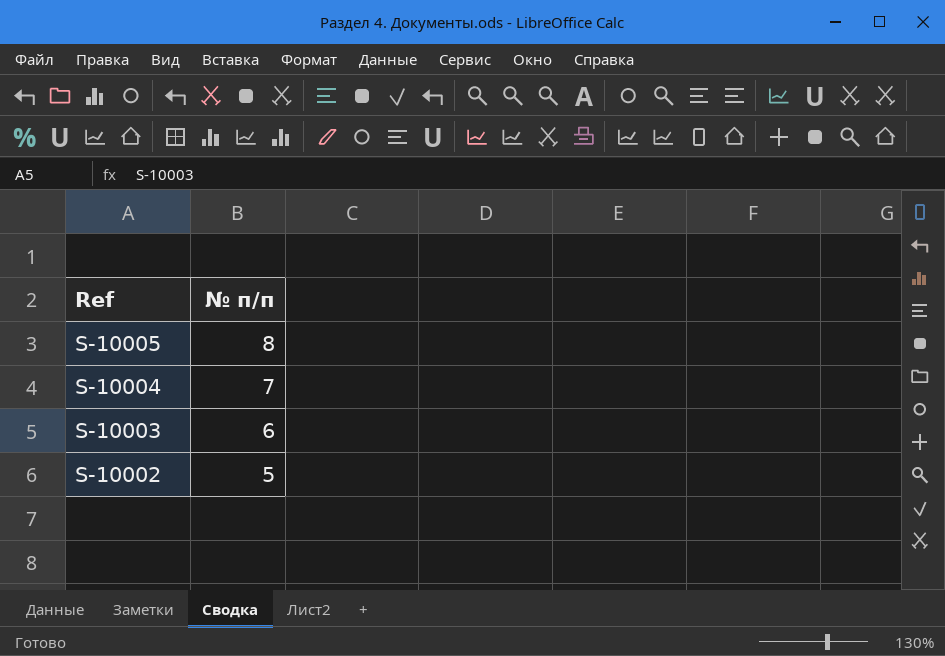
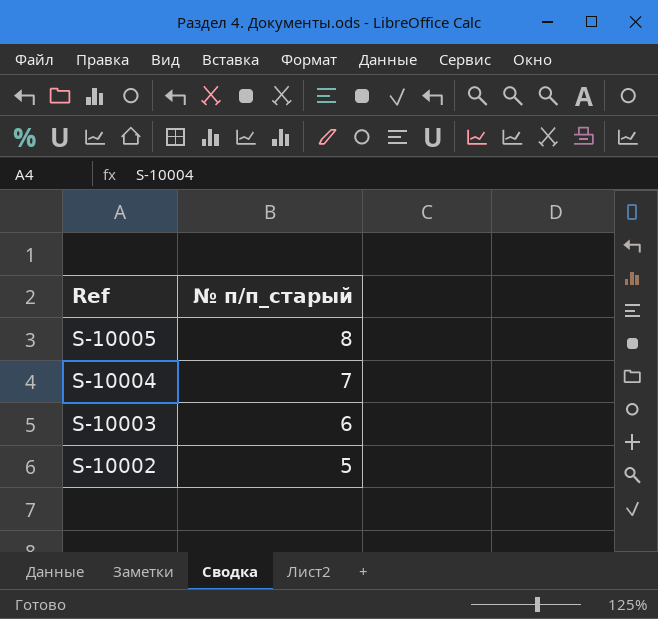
column name: № п/п -> № п/п_старый

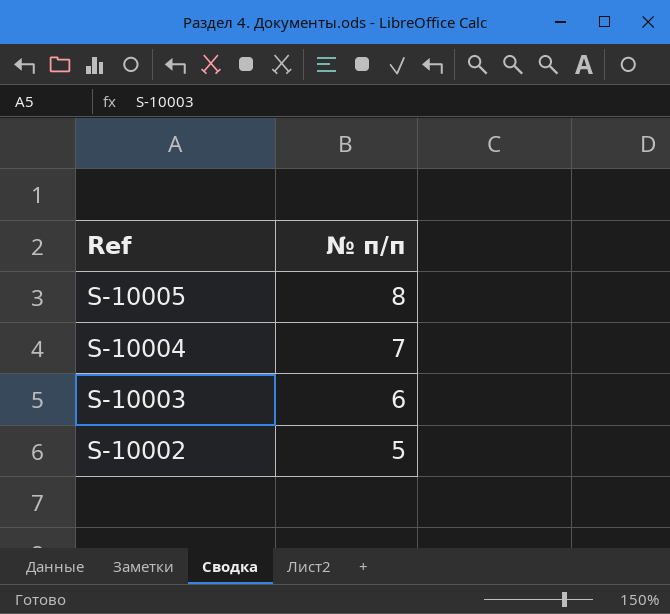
column name: № п/п_старый -> № п/п

